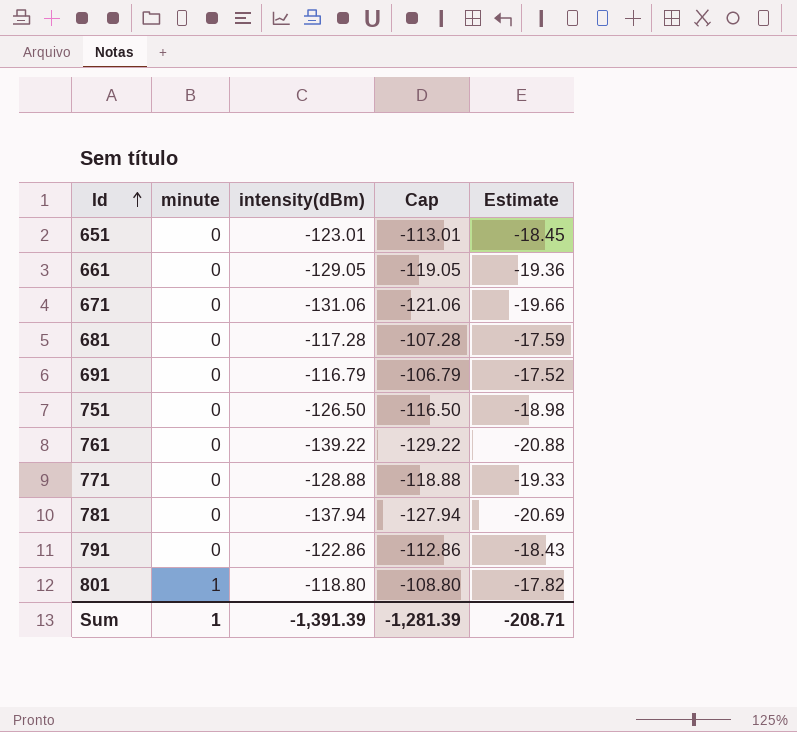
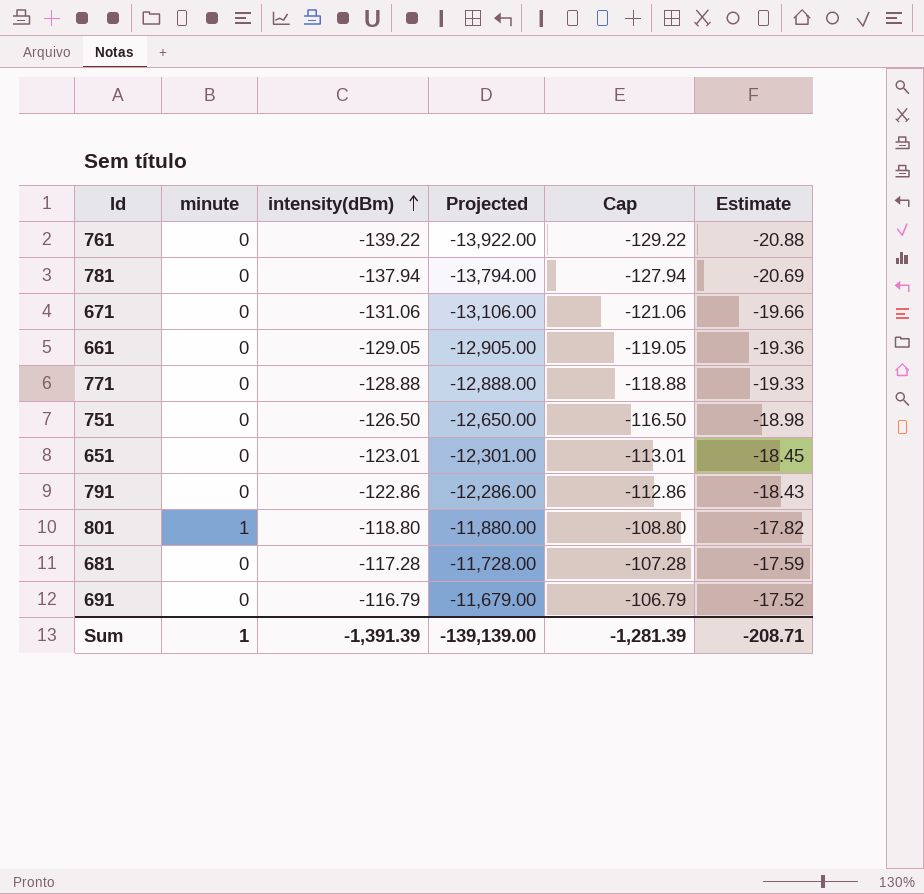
row order: Id ascending -> intensity(dBm) ascending
column Projected | formula: none -> [intensity(dBm)] * 100

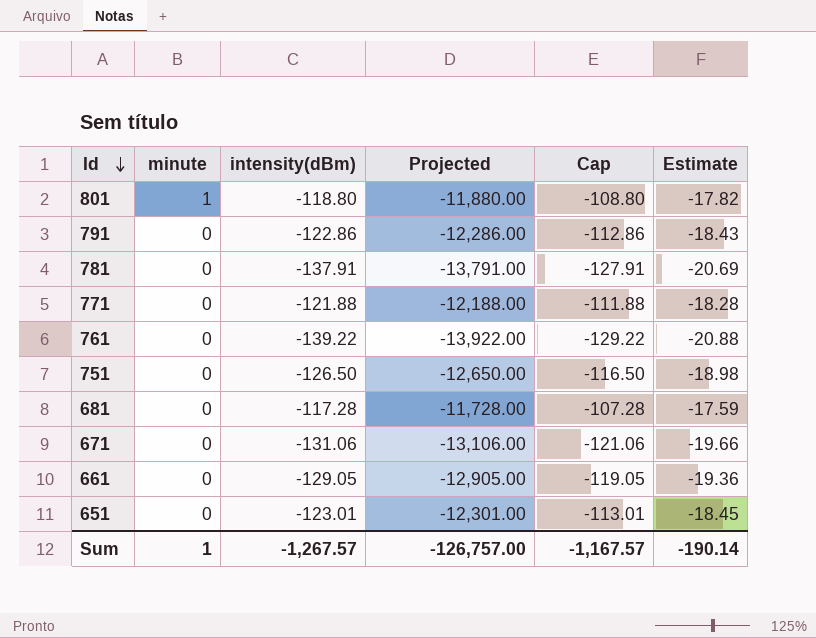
row order: intensity(dBm) ascending -> Id descending
row 691: 0 | -116.79 | -11,679.00 | -106.79 | -17.52 -> none
781 | intensity(dBm): -137.94 -> -137.91
781 | Projected: -13,794.00 -> -13,791.00
781 | Cap: -127.94 -> -127.91
771 | intensity(dBm): -128.88 -> -121.88
771 | Projected: -12,888.00 -> -12,188.00
771 | Cap: -118.88 -> -111.88
771 | Estimate: -19.33 -> -18.28
Sum | intensity(dBm): -1,391.39 -> -1,267.57
Sum | Projected: -139,139.00 -> -126,757.00
Sum | Cap: -1,281.39 -> -1,167.57
Sum | Estimate: -208.71 -> -190.14

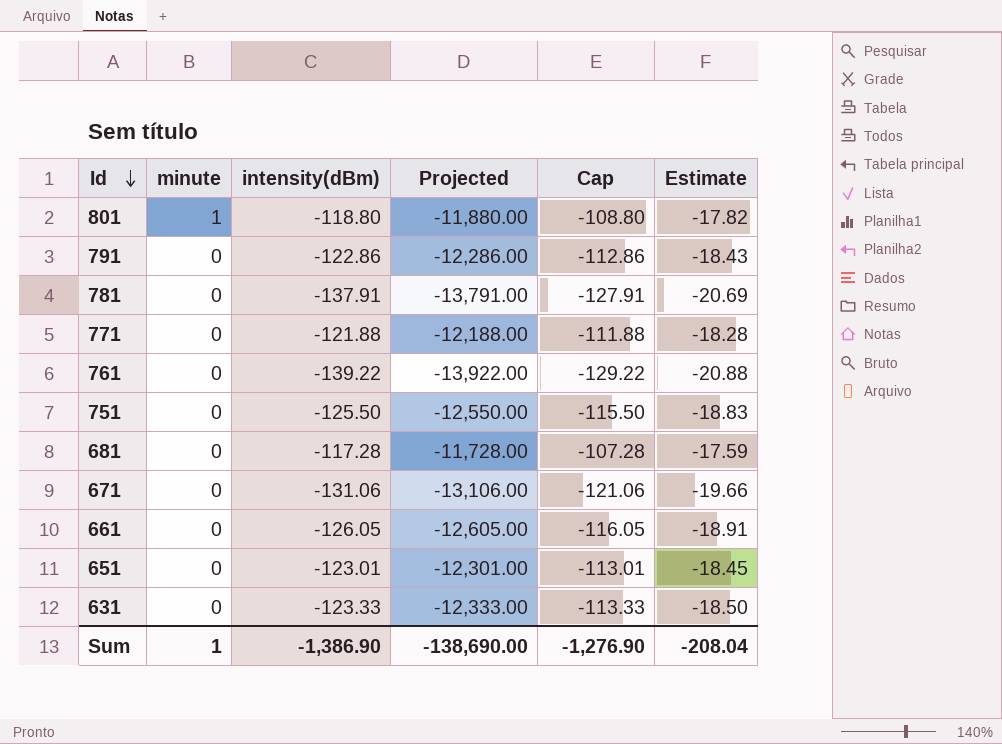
751 | intensity(dBm): -126.50 -> -125.50
751 | Projected: -12,650.00 -> -12,550.00
751 | Cap: -116.50 -> -115.50
751 | Estimate: -18.98 -> -18.83
661 | intensity(dBm): -129.05 -> -126.05
661 | Projected: -12,905.00 -> -12,605.00
661 | Cap: -119.05 -> -116.05
661 | Estimate: -19.36 -> -18.91
row 631: none -> 0 | -123.33 | -12,333.00 | -113.33 | -18.50
Sum | intensity(dBm): -1,267.57 -> -1,386.90
Sum | Projected: -126,757.00 -> -138,690.00
Sum | Cap: -1,167.57 -> -1,276.90
Sum | Estimate: -190.14 -> -208.04

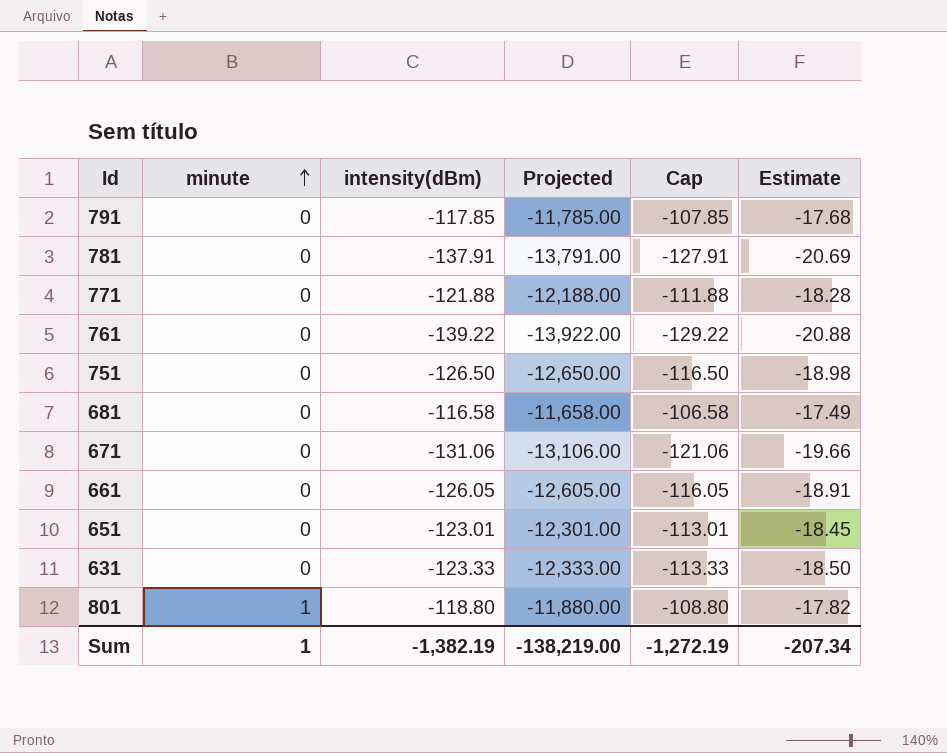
row order: Id descending -> minute ascending
791 | intensity(dBm): -122.86 -> -117.85
791 | Projected: -12,286.00 -> -11,785.00
791 | Cap: -112.86 -> -107.85
791 | Estimate: -18.43 -> -17.68
751 | intensity(dBm): -125.50 -> -126.50
751 | Projected: -12,550.00 -> -12,650.00
751 | Cap: -115.50 -> -116.50
751 | Estimate: -18.83 -> -18.98
681 | intensity(dBm): -117.28 -> -116.58
681 | Projected: -11,728.00 -> -11,658.00
681 | Cap: -107.28 -> -106.58
681 | Estimate: -17.59 -> -17.49
Sum | intensity(dBm): -1,386.90 -> -1,382.19
Sum | Projected: -138,690.00 -> -138,219.00
Sum | Cap: -1,276.90 -> -1,272.19
Sum | Estimate: -208.04 -> -207.34

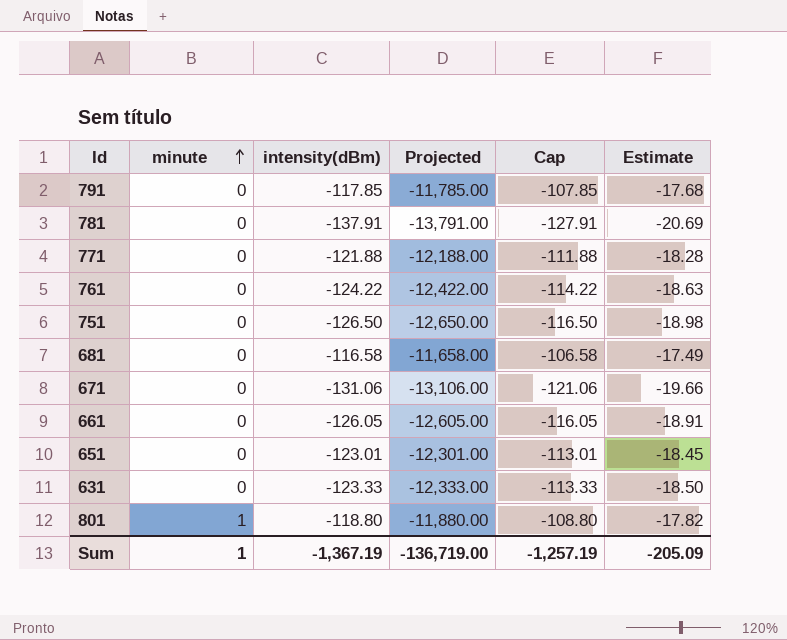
761 | intensity(dBm): -139.22 -> -124.22
761 | Projected: -13,922.00 -> -12,422.00
761 | Cap: -129.22 -> -114.22
761 | Estimate: -20.88 -> -18.63
Sum | intensity(dBm): -1,382.19 -> -1,367.19
Sum | Projected: -138,219.00 -> -136,719.00
Sum | Cap: -1,272.19 -> -1,257.19
Sum | Estimate: -207.34 -> -205.09

